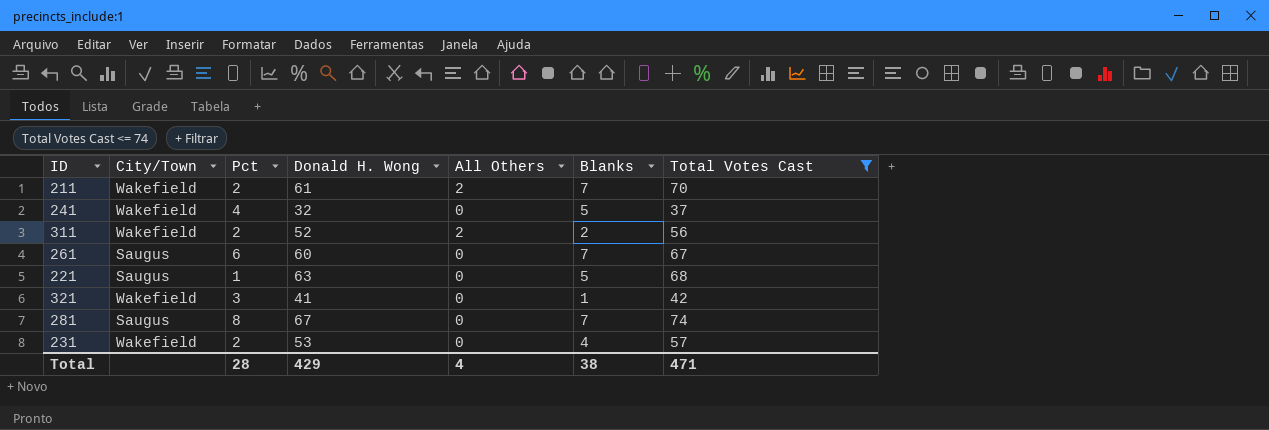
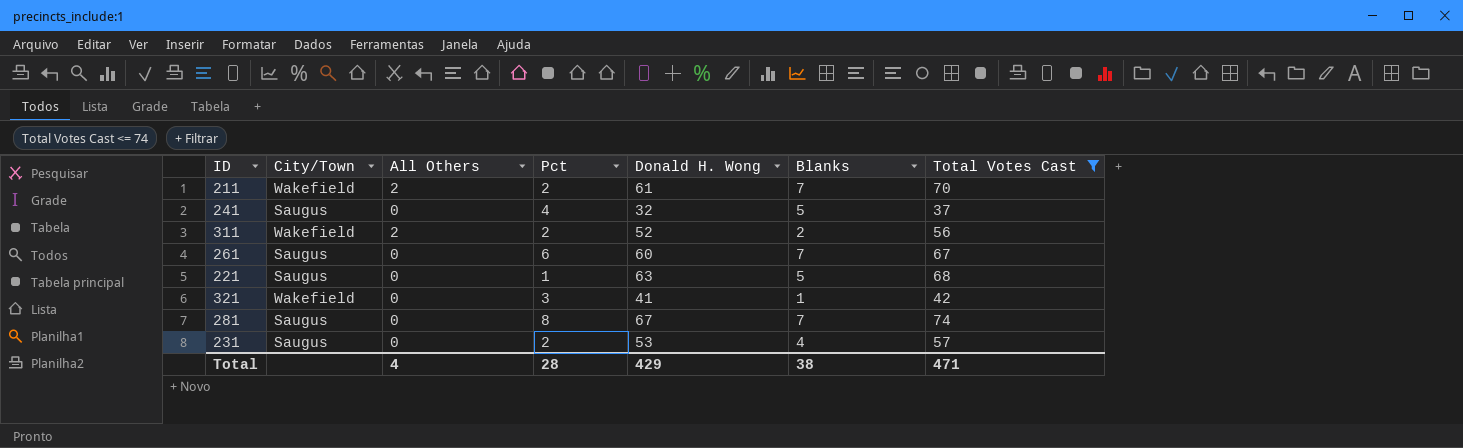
column All Others | position: 5 -> 3
241 | City/Town: Wakefield -> Saugus
231 | City/Town: Wakefield -> Saugus

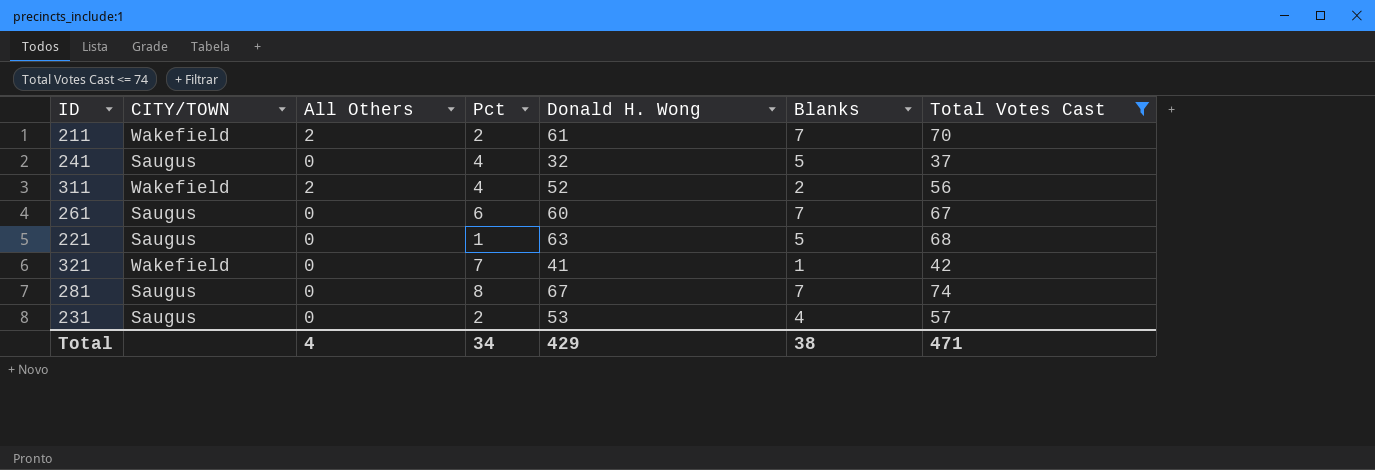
column name: City/Town -> CITY/TOWN
311 | Pct: 2 -> 4
321 | Pct: 3 -> 7
Total | Pct: 28 -> 34

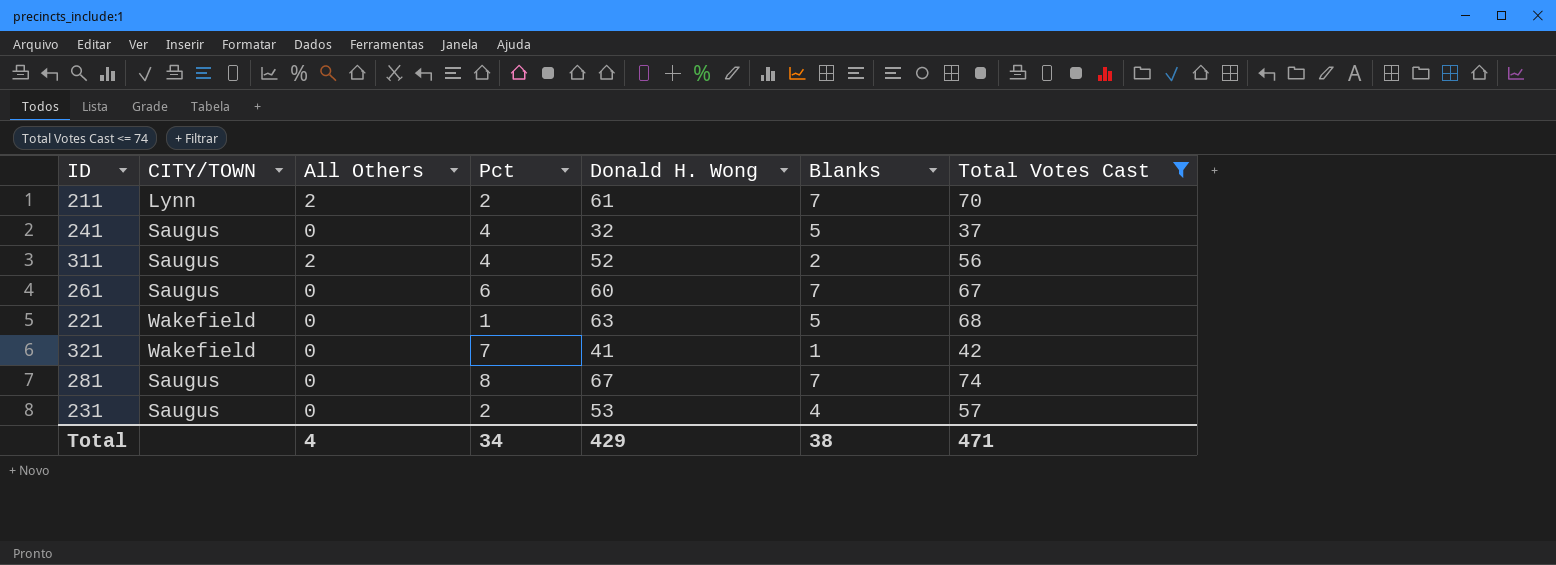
211 | CITY/TOWN: Wakefield -> Lynn
311 | CITY/TOWN: Wakefield -> Saugus
221 | CITY/TOWN: Saugus -> Wakefield

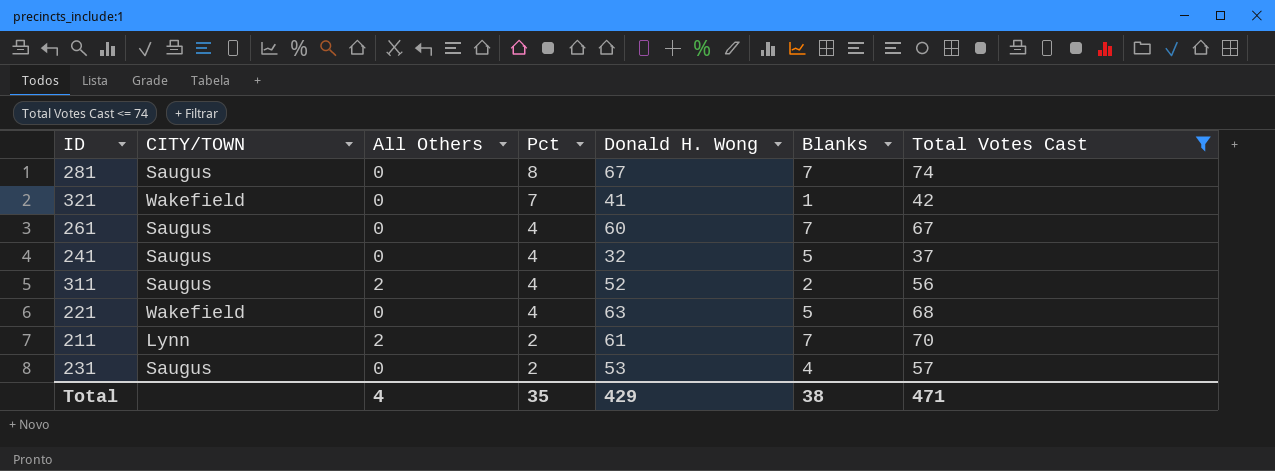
row order: none -> Pct descending
261 | Pct: 6 -> 4
221 | Pct: 1 -> 4
Total | Pct: 34 -> 35

